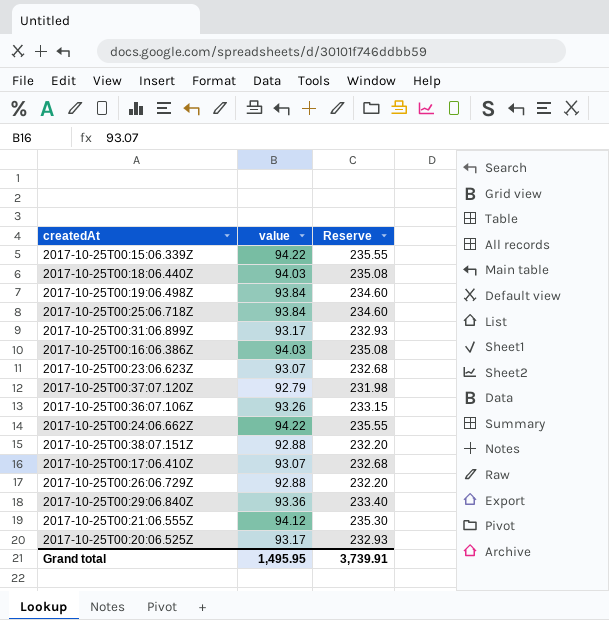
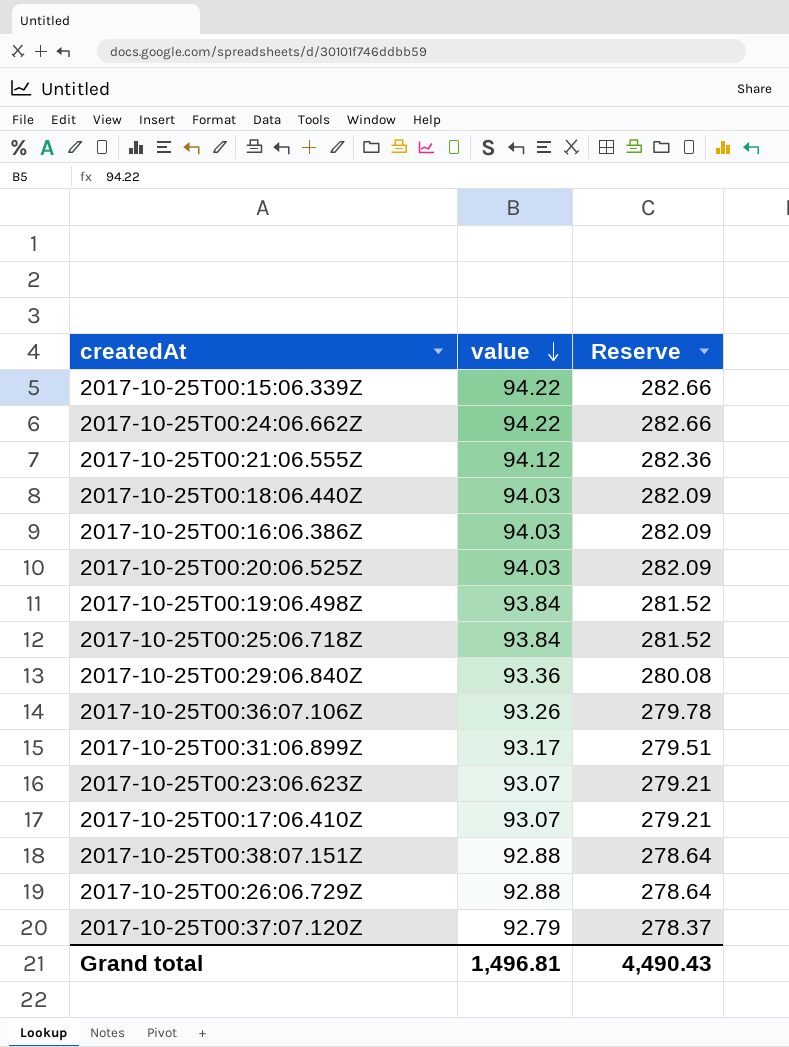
row order: none -> value descending
column Reserve | formula: [value] * 2.5 -> [value] * 3
2017-10-25T00:20:06.525Z | value: 93.17 -> 94.03
Grand total | value: 1,495.95 -> 1,496.81
Grand total | Reserve: 3,739.91 -> 4,490.43

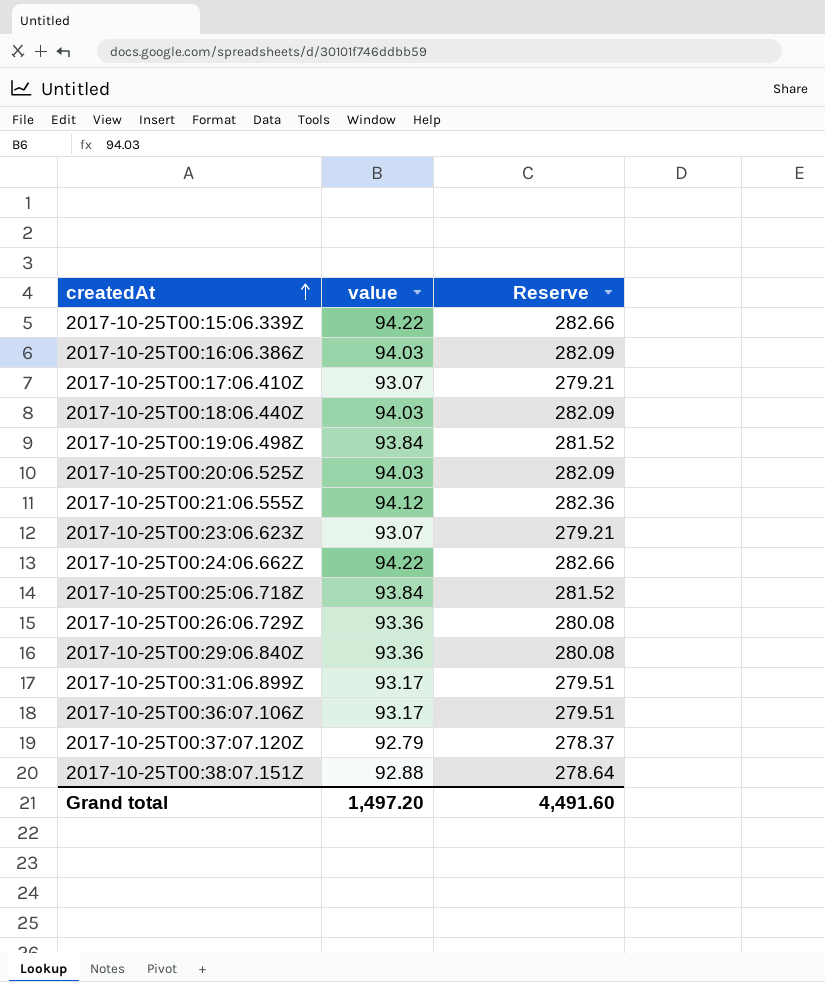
row order: value descending -> createdAt ascending
2017-10-25T00:26:06.729Z | value: 92.88 -> 93.36
2017-10-25T00:26:06.729Z | Reserve: 278.64 -> 280.08
2017-10-25T00:36:07.106Z | value: 93.26 -> 93.17
2017-10-25T00:36:07.106Z | Reserve: 279.78 -> 279.51
Grand total | value: 1,496.81 -> 1,497.20
Grand total | Reserve: 4,490.43 -> 4,491.60

